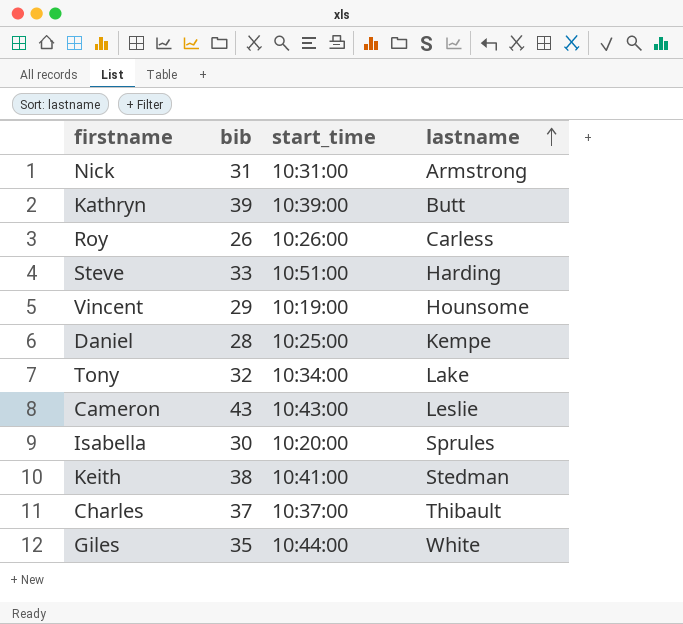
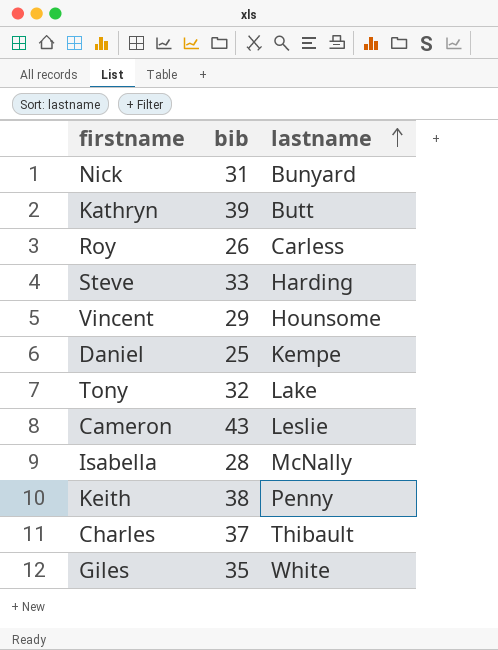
column start_time | position: 3 -> none
Nick | lastname: Armstrong -> Bunyard
Daniel | bib: 28 -> 25
Isabella | bib: 30 -> 28
Isabella | lastname: Sprules -> McNally
Keith | lastname: Stedman -> Penny

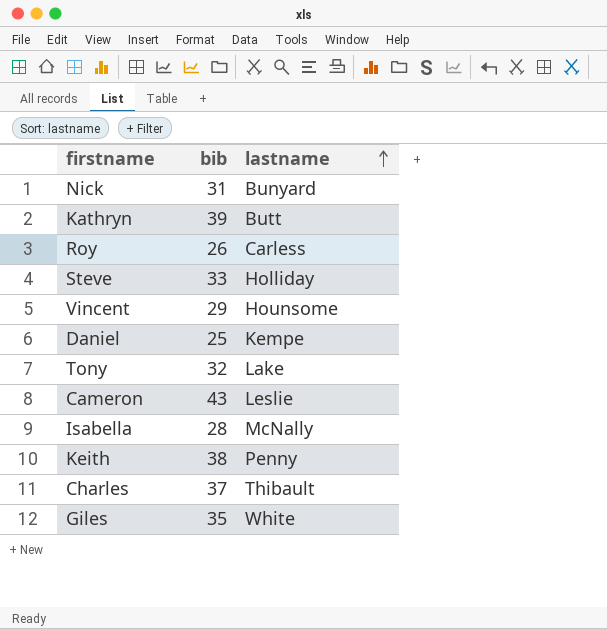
Steve | lastname: Harding -> Holliday

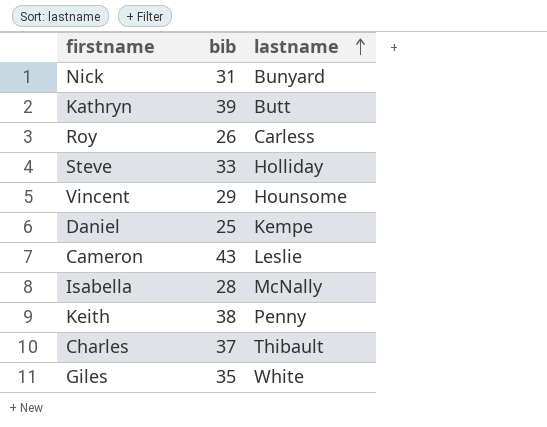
row Tony: 32 | Lake -> none

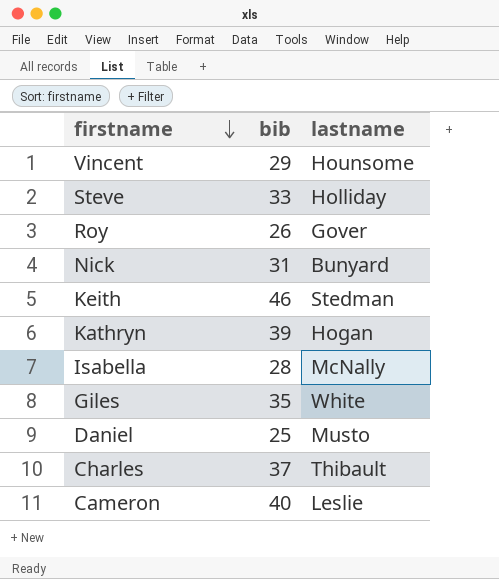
row order: lastname ascending -> firstname descending
Roy | lastname: Carless -> Gover
Keith | bib: 38 -> 46
Keith | lastname: Penny -> Stedman
Kathryn | lastname: Butt -> Hogan
Daniel | lastname: Kempe -> Musto
Cameron | bib: 43 -> 40

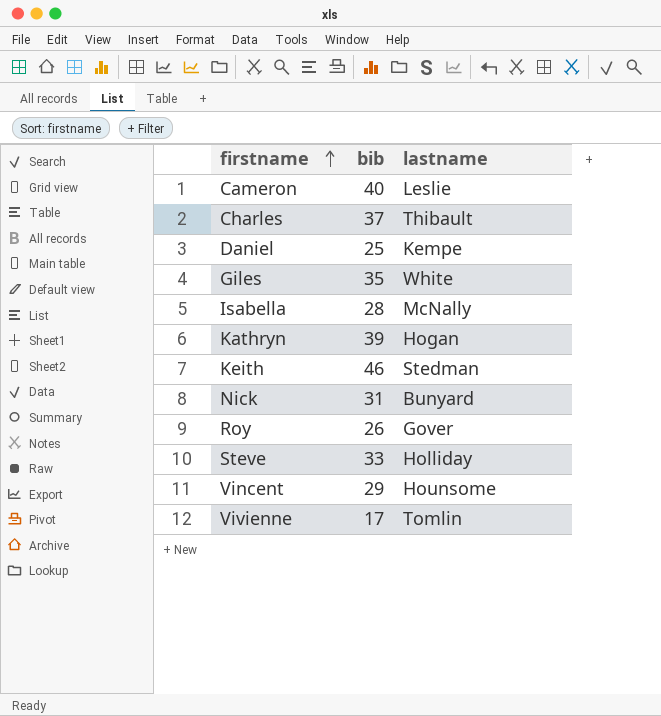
row order: firstname descending -> firstname ascending
Daniel | lastname: Musto -> Kempe
row Vivienne: none -> 17 | Tomlin

